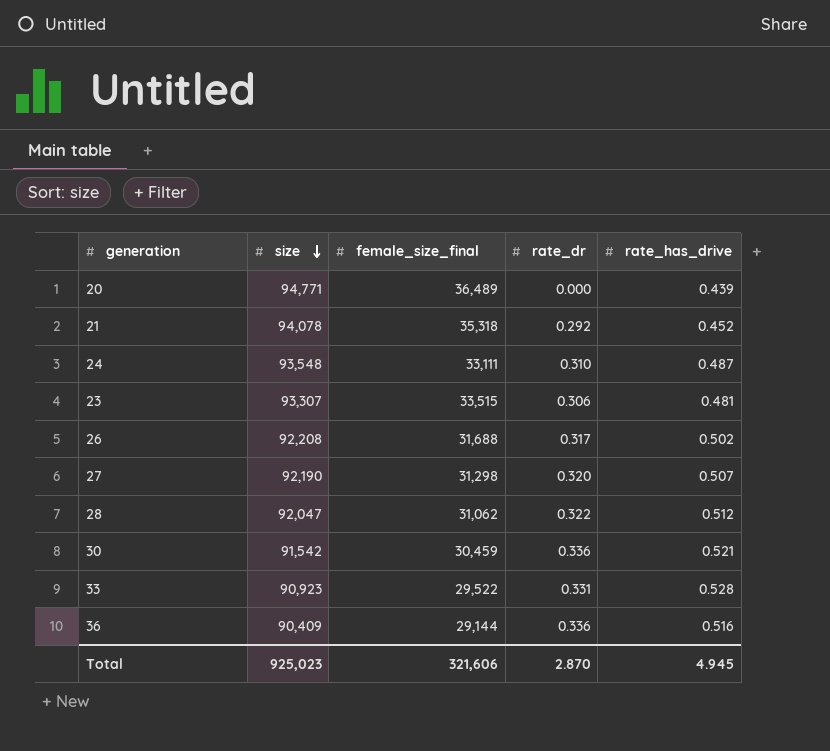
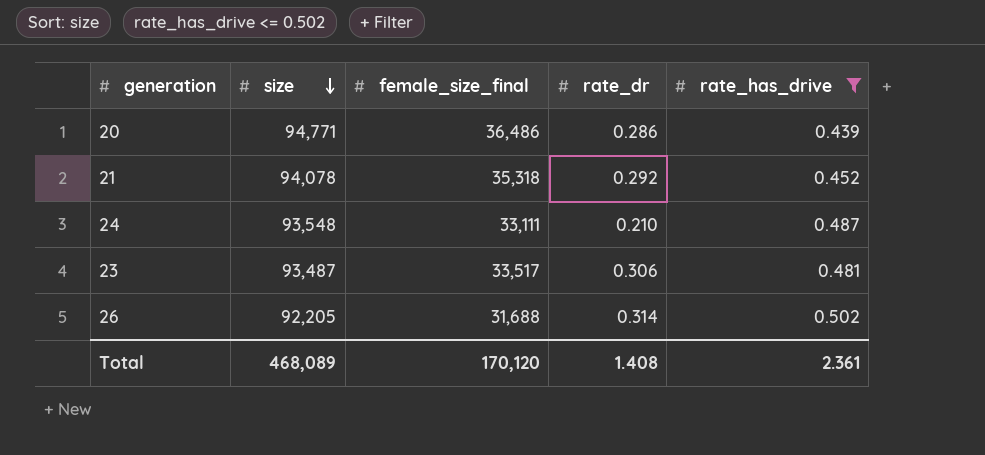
filter: none -> rate_has_drive <= 0.502
20 | female_size_final: 36,489 -> 36,486
20 | rate_dr: 0.000 -> 0.286
24 | rate_dr: 0.310 -> 0.210
23 | size: 93,307 -> 93,487
23 | female_size_final: 33,515 -> 33,517
26 | size: 92,208 -> 92,205
26 | rate_dr: 0.317 -> 0.314
Total | size: 925,023 -> 468,089
Total | female_size_final: 321,606 -> 170,120
Total | rate_dr: 2.870 -> 1.408
Total | rate_has_drive: 4.945 -> 2.361

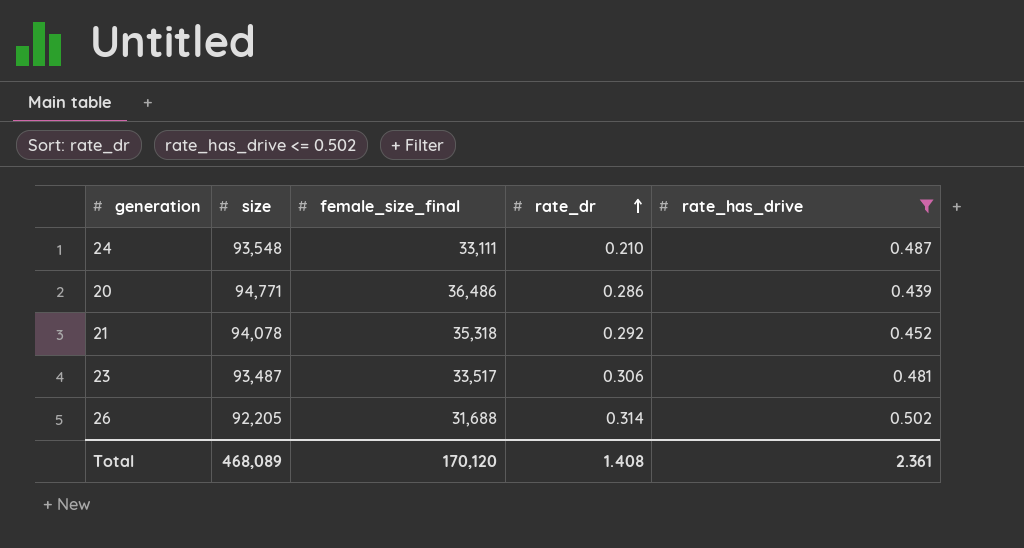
row order: size descending -> rate_dr ascending

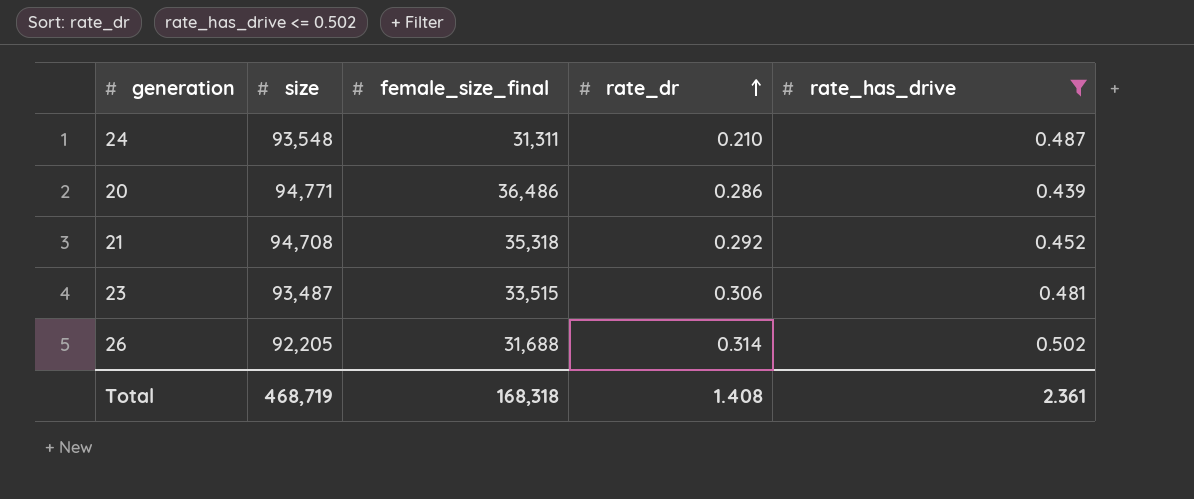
24 | female_size_final: 33,111 -> 31,311
21 | size: 94,078 -> 94,708
23 | female_size_final: 33,517 -> 33,515
Total | size: 468,089 -> 468,719
Total | female_size_final: 170,120 -> 168,318

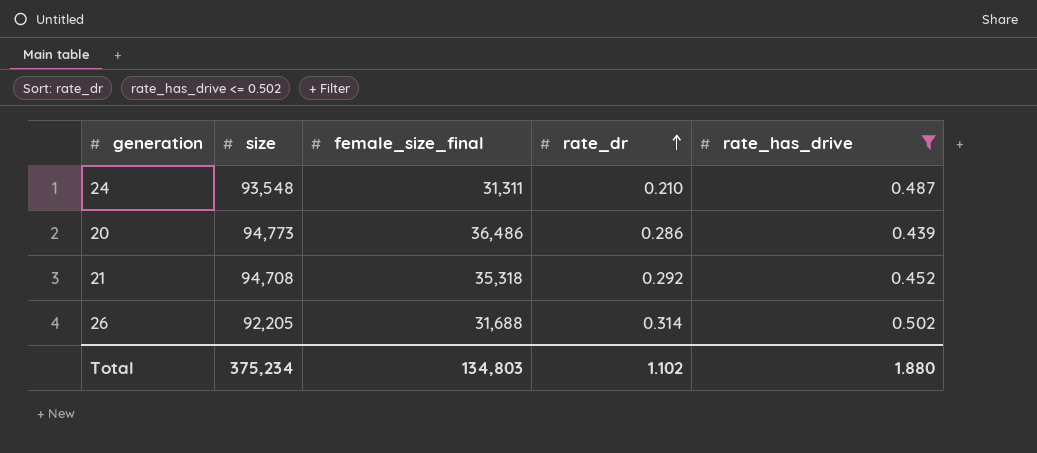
row 23: 93,487 | 33,515 | 0.306 | 0.481 -> none
20 | size: 94,771 -> 94,773
Total | size: 468,719 -> 375,234
Total | female_size_final: 168,318 -> 134,803
Total | rate_dr: 1.408 -> 1.102
Total | rate_has_drive: 2.361 -> 1.880

